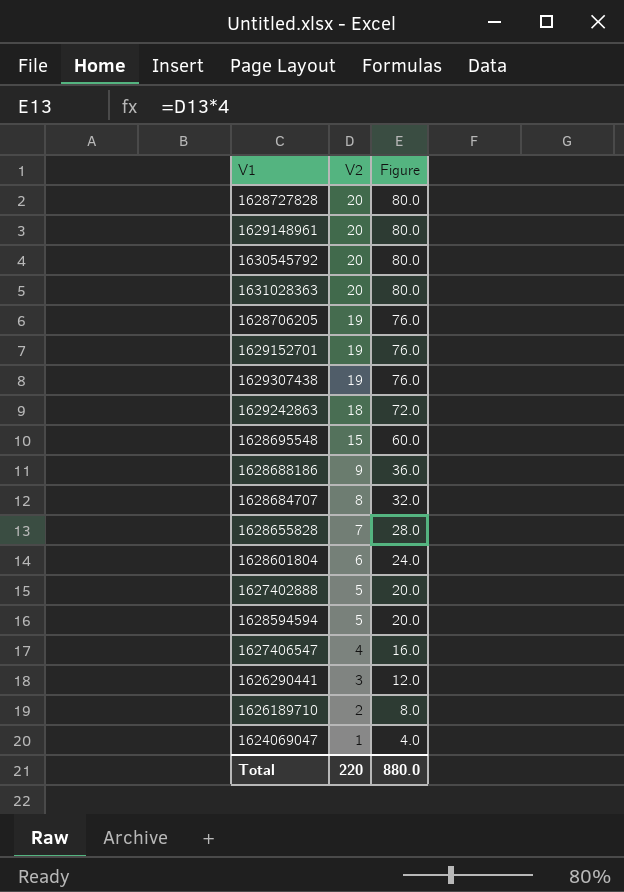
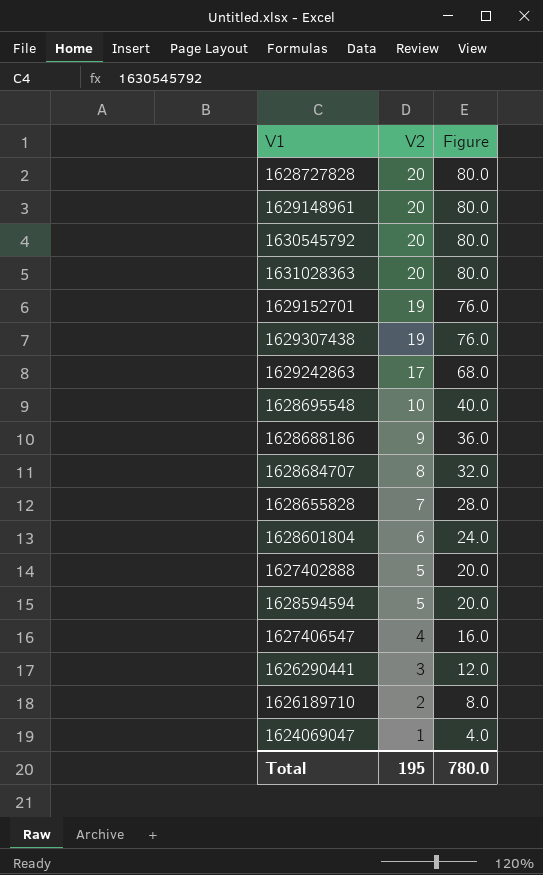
row 1628706205: 19 | 76.0 -> none
1629242863 | V2: 18 -> 17
1629242863 | Figure: 72.0 -> 68.0
1628695548 | V2: 15 -> 10
1628695548 | Figure: 60.0 -> 40.0
Total | V2: 220 -> 195
Total | Figure: 880.0 -> 780.0

